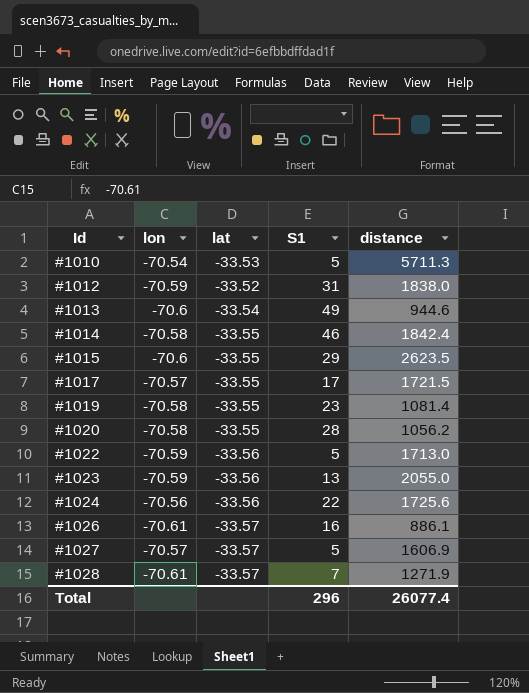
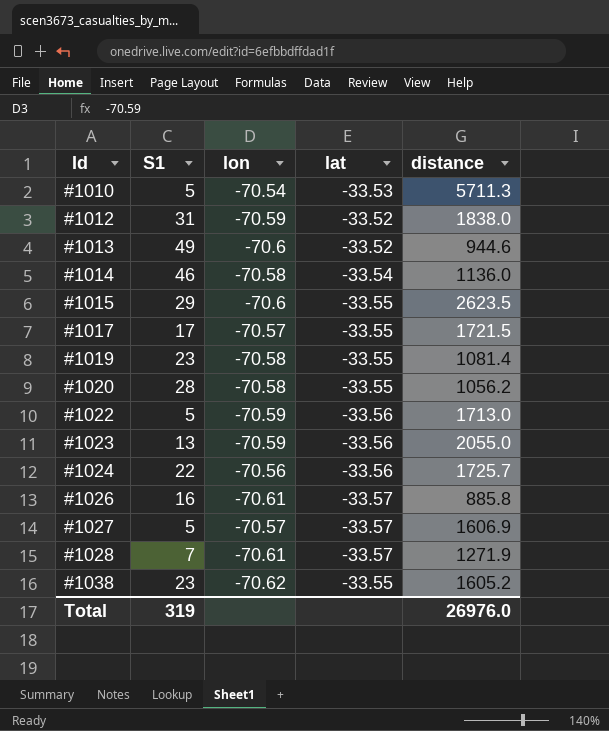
column S1 | position: 4 -> 2
#1013 | lat: -33.54 -> -33.52
#1014 | lat: -33.55 -> -33.54
#1014 | distance: 1842.4 -> 1136.0
#1024 | distance: 1725.6 -> 1725.7
#1026 | distance: 886.1 -> 885.8
row #1038: none -> 23 | -70.62 | -33.55 | 1605.2
Total | S1: 296 -> 319
Total | distance: 26077.4 -> 26976.0

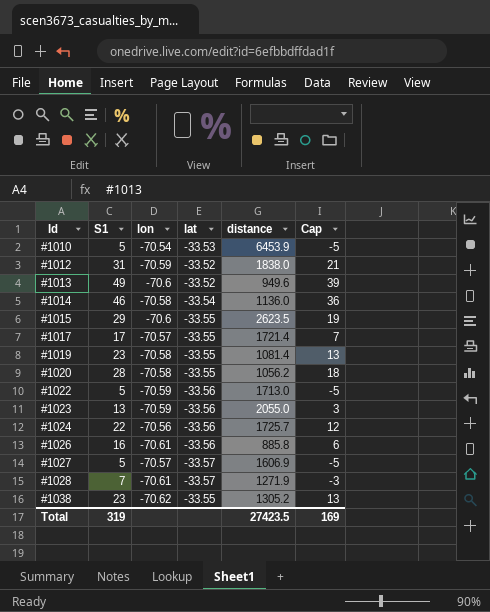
column Cap | formula: none -> [S1] - 10
#1010 | distance: 5711.3 -> 6453.9
#1013 | distance: 944.6 -> 949.6
#1017 | distance: 1721.5 -> 1721.4
#1026 | lat: -33.57 -> -33.56
#1038 | distance: 1605.2 -> 1305.2
Total | distance: 26976.0 -> 27423.5

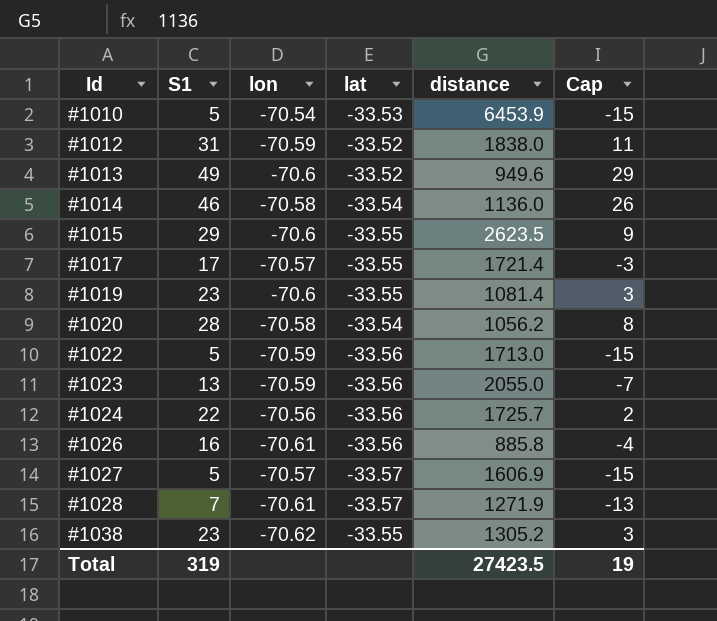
column Cap | formula: [S1] - 10 -> [S1] - 20
#1019 | lon: -70.58 -> -70.6
#1020 | lat: -33.55 -> -33.54
Total | Cap: 169 -> 19

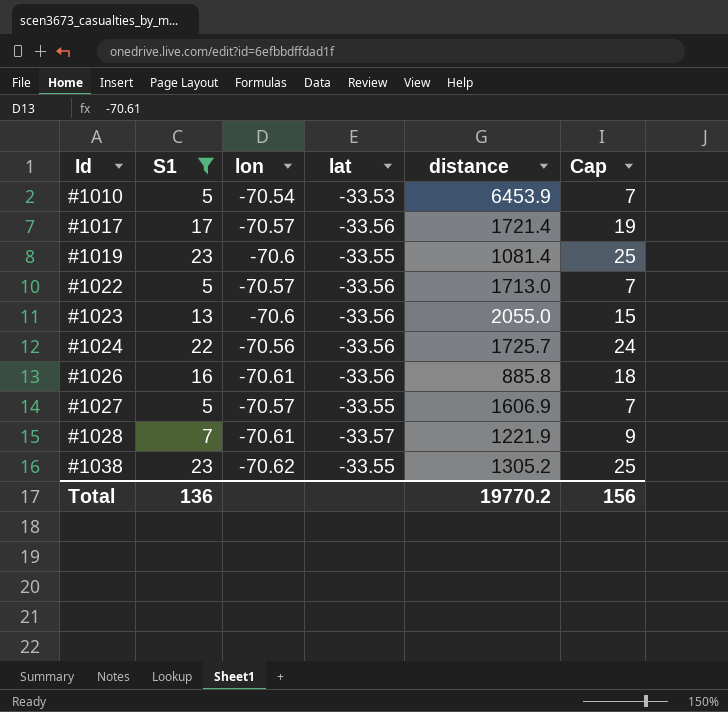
filter: none -> S1 <= 23
column Cap | formula: [S1] - 20 -> [S1] + 2
#1017 | lat: -33.55 -> -33.56
#1022 | lon: -70.59 -> -70.57
#1023 | lon: -70.59 -> -70.6
#1027 | lat: -33.57 -> -33.55
#1028 | distance: 1271.9 -> 1221.9
Total | S1: 319 -> 136
Total | distance: 27423.5 -> 19770.2
Total | Cap: 19 -> 156

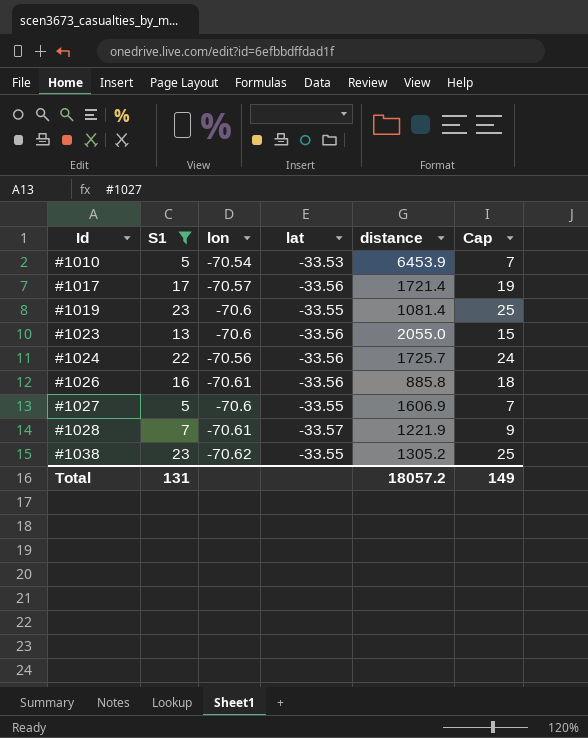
row #1022: 5 | -70.57 | -33.56 | 1713.0 | 7 -> none
#1027 | lon: -70.57 -> -70.6
Total | S1: 136 -> 131
Total | distance: 19770.2 -> 18057.2
Total | Cap: 156 -> 149

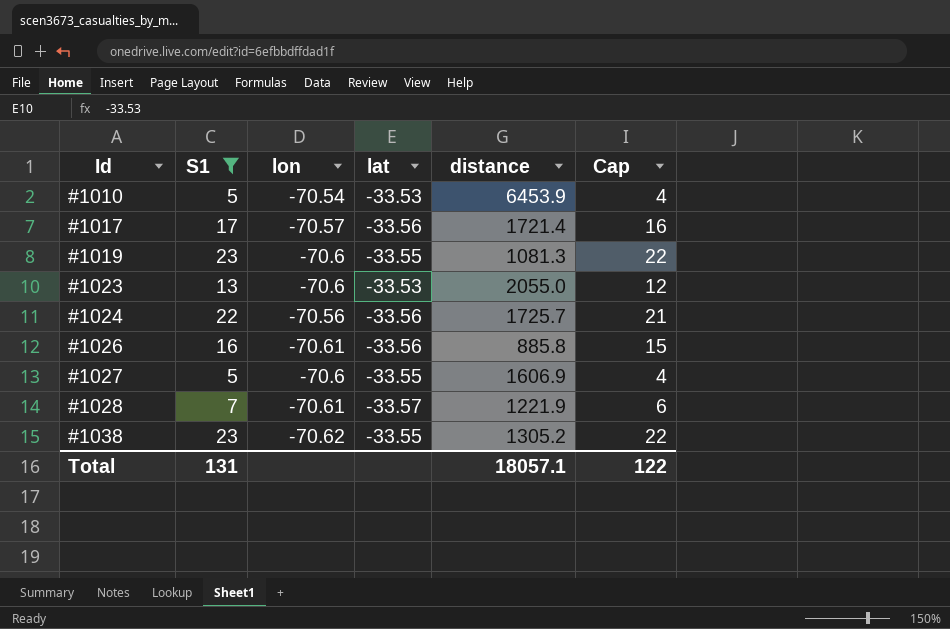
column Cap | formula: [S1] + 2 -> [S1] - 1
#1019 | distance: 1081.4 -> 1081.3
#1023 | lat: -33.56 -> -33.53
Total | distance: 18057.2 -> 18057.1
Total | Cap: 149 -> 122

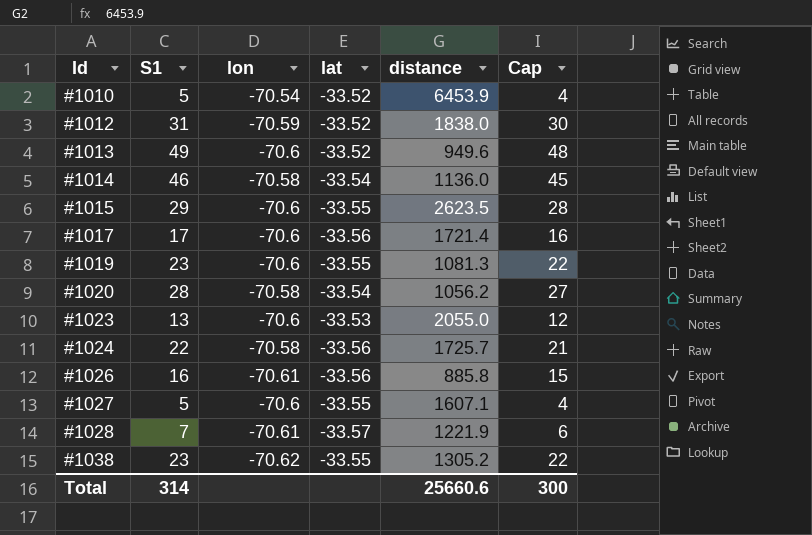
filter: S1 <= 23 -> none
#1010 | lat: -33.53 -> -33.52
#1017 | lon: -70.57 -> -70.6
#1024 | lon: -70.56 -> -70.58
#1027 | distance: 1606.9 -> 1607.1
Total | S1: 131 -> 314
Total | distance: 18057.1 -> 25660.6
Total | Cap: 122 -> 300

